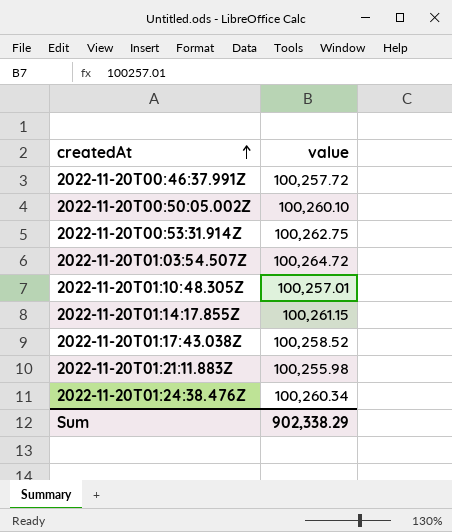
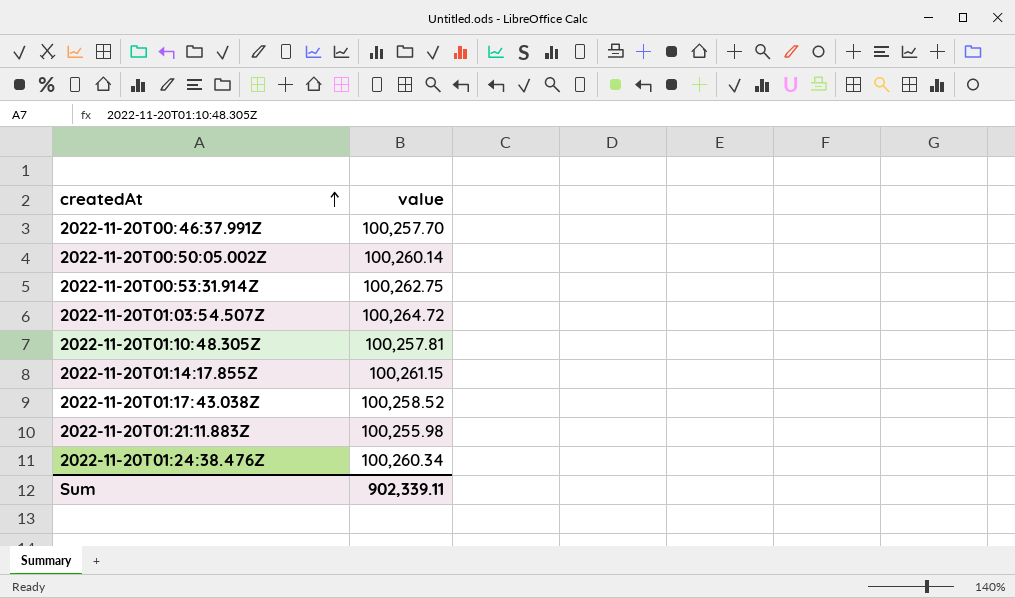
2022-11-20T00:46:37.991Z | value: 100,257.72 -> 100,257.70
2022-11-20T00:50:05.002Z | value: 100,260.10 -> 100,260.14
2022-11-20T01:10:48.305Z | value: 100,257.01 -> 100,257.81
Sum | value: 902,338.29 -> 902,339.11

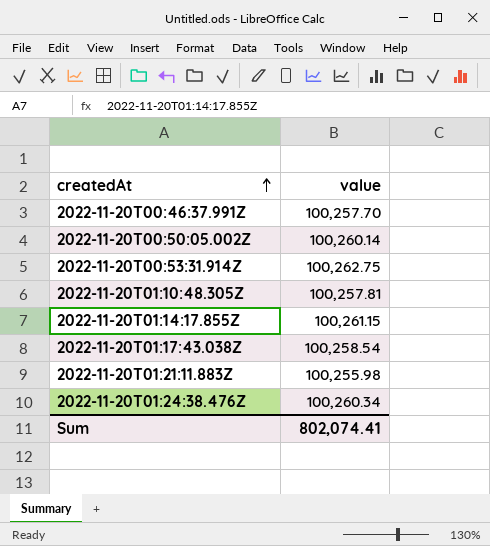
row 2022-11-20T01:03:54.507Z: 100,264.72 -> none
2022-11-20T01:17:43.038Z | value: 100,258.52 -> 100,258.54
Sum | value: 902,339.11 -> 802,074.41

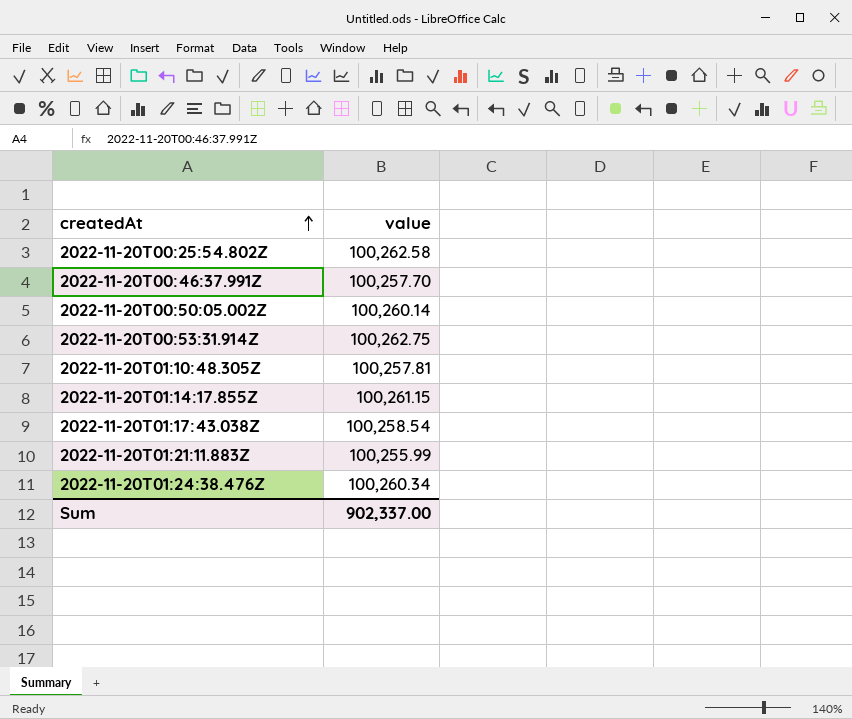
row 2022-11-20T00:25:54.802Z: none -> 100,262.58
2022-11-20T01:21:11.883Z | value: 100,255.98 -> 100,255.99
Sum | value: 802,074.41 -> 902,337.00

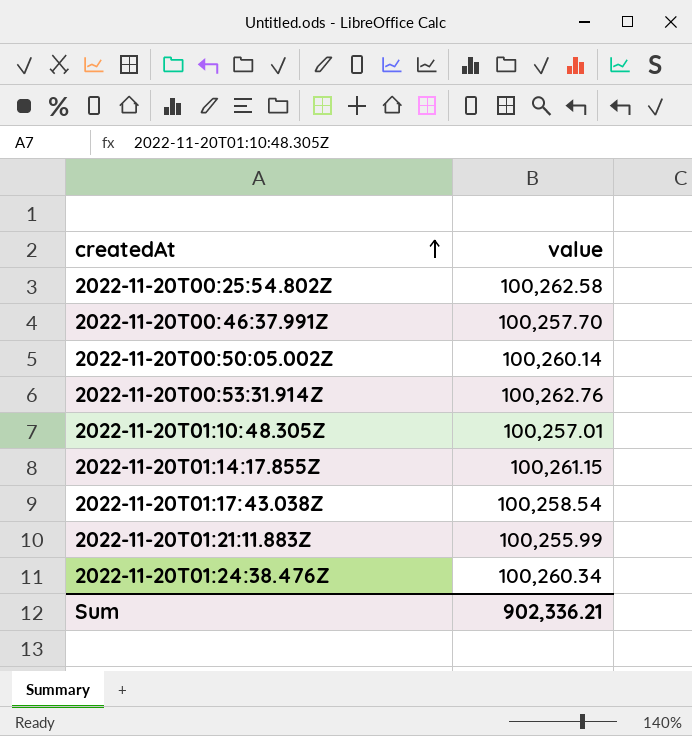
2022-11-20T00:53:31.914Z | value: 100,262.75 -> 100,262.76
2022-11-20T01:10:48.305Z | value: 100,257.81 -> 100,257.01
Sum | value: 902,337.00 -> 902,336.21

